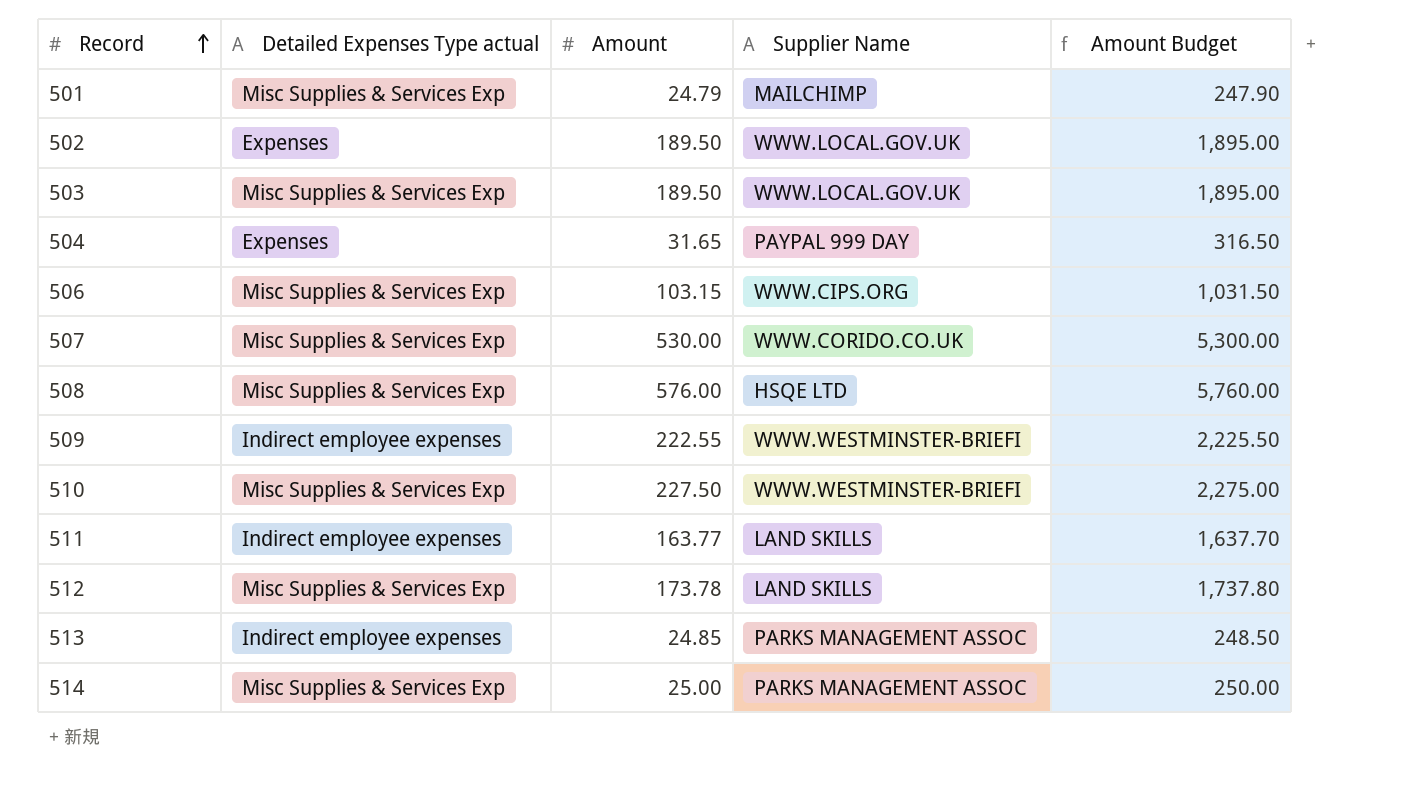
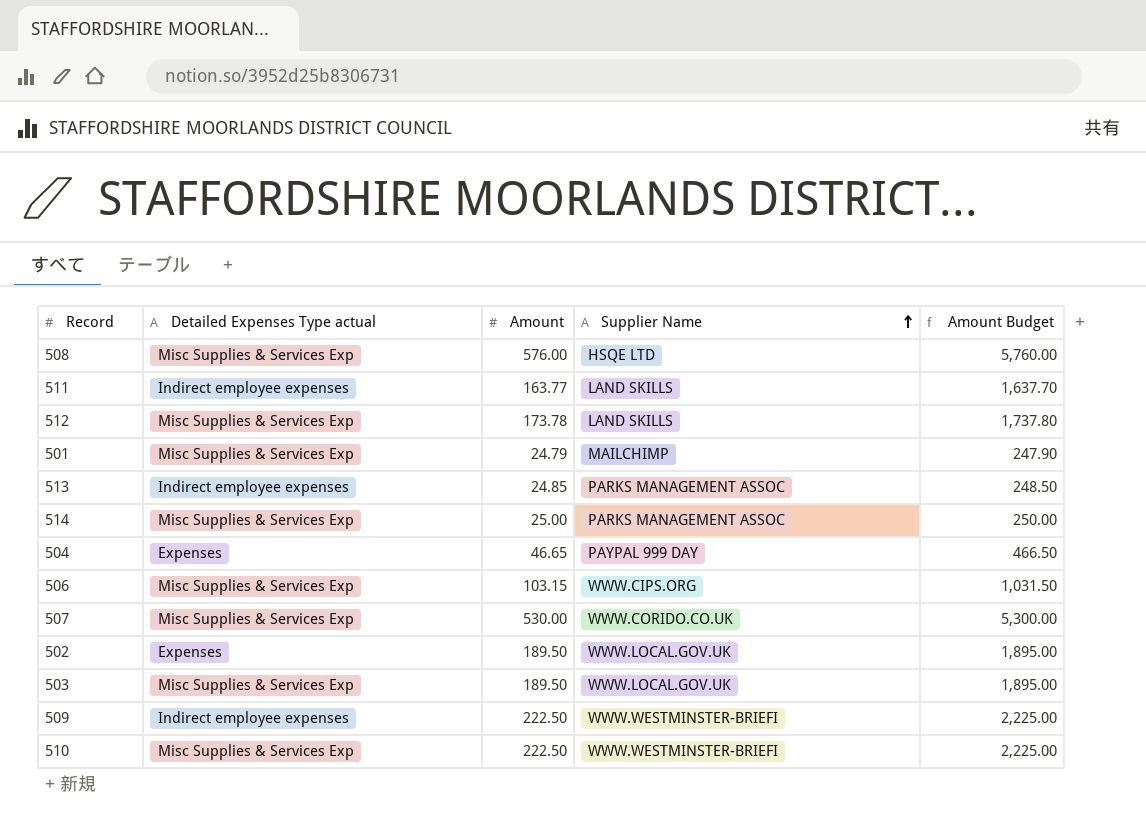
row order: Record ascending -> Supplier Name ascending
504 | Amount: 31.65 -> 46.65
504 | Amount Budget: 316.50 -> 466.50
509 | Amount: 222.55 -> 222.50
509 | Amount Budget: 2,225.50 -> 2,225.00
510 | Amount: 227.50 -> 222.50
510 | Amount Budget: 2,275.00 -> 2,225.00

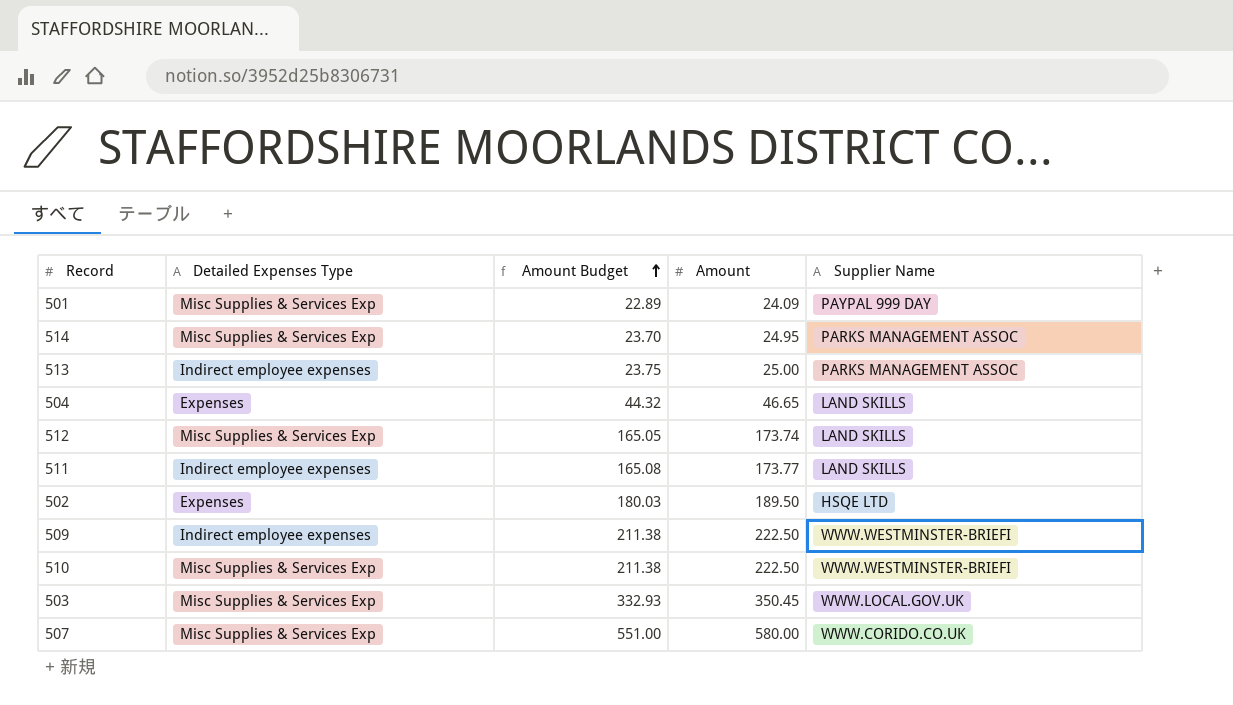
row order: Supplier Name ascending -> Amount Budget ascending
column name: Detailed Expenses Type actual -> Detailed Expenses Type
column Amount Budget | formula: [Amount] * 10 -> [Amount] * 0.95
column Amount Budget | position: 5 -> 3
row 508: Misc Supplies & Services Exp | 576.00 | HSQE LTD | 5,760.00 -> none
row 506: Misc Supplies & Services Exp | 103.15 | WWW.CIPS.ORG | 1,031.50 -> none
501 | Amount: 24.79 -> 24.09
501 | Supplier Name: MAILCHIMP -> PAYPAL 999 DAY
514 | Amount: 25.00 -> 24.95
513 | Amount: 24.85 -> 25.00
504 | Supplier Name: PAYPAL 999 DAY -> LAND SKILLS
512 | Amount: 173.78 -> 173.74
511 | Amount: 163.77 -> 173.77
502 | Supplier Name: WWW.LOCAL.GOV.UK -> HSQE LTD
503 | Amount: 189.50 -> 350.45
507 | Amount: 530.00 -> 580.00

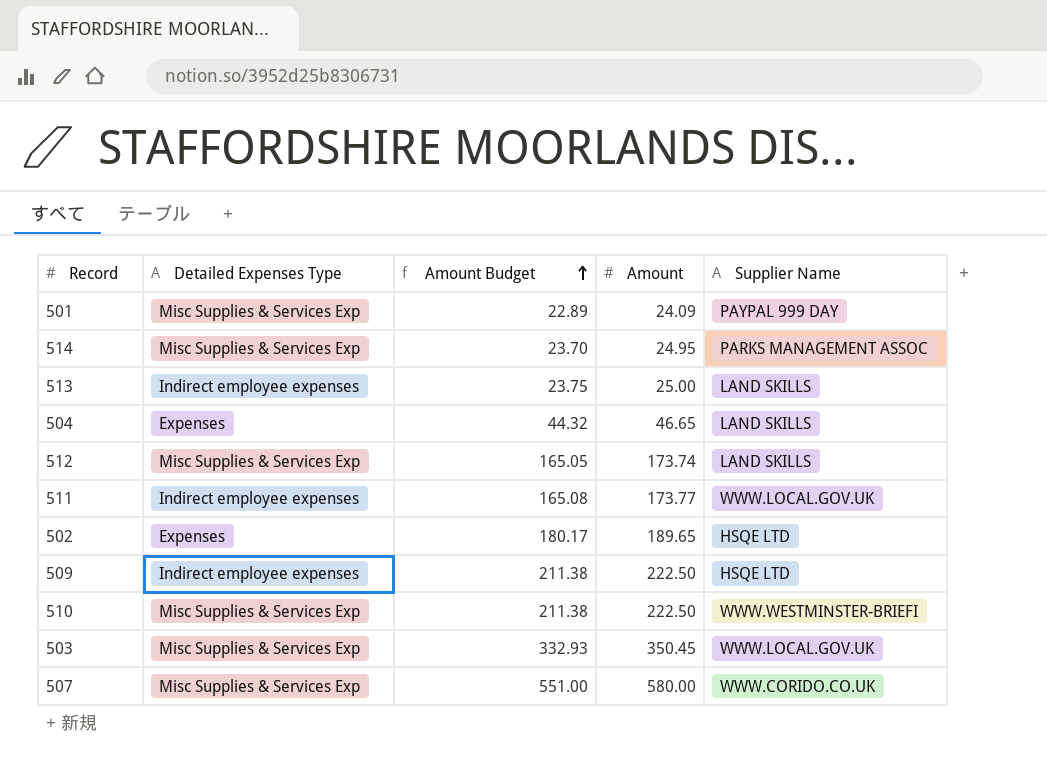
513 | Supplier Name: PARKS MANAGEMENT ASSOC -> LAND SKILLS
511 | Supplier Name: LAND SKILLS -> WWW.LOCAL.GOV.UK
502 | Amount Budget: 180.03 -> 180.17
502 | Amount: 189.50 -> 189.65
509 | Supplier Name: WWW.WESTMINSTER-BRIEFI -> HSQE LTD

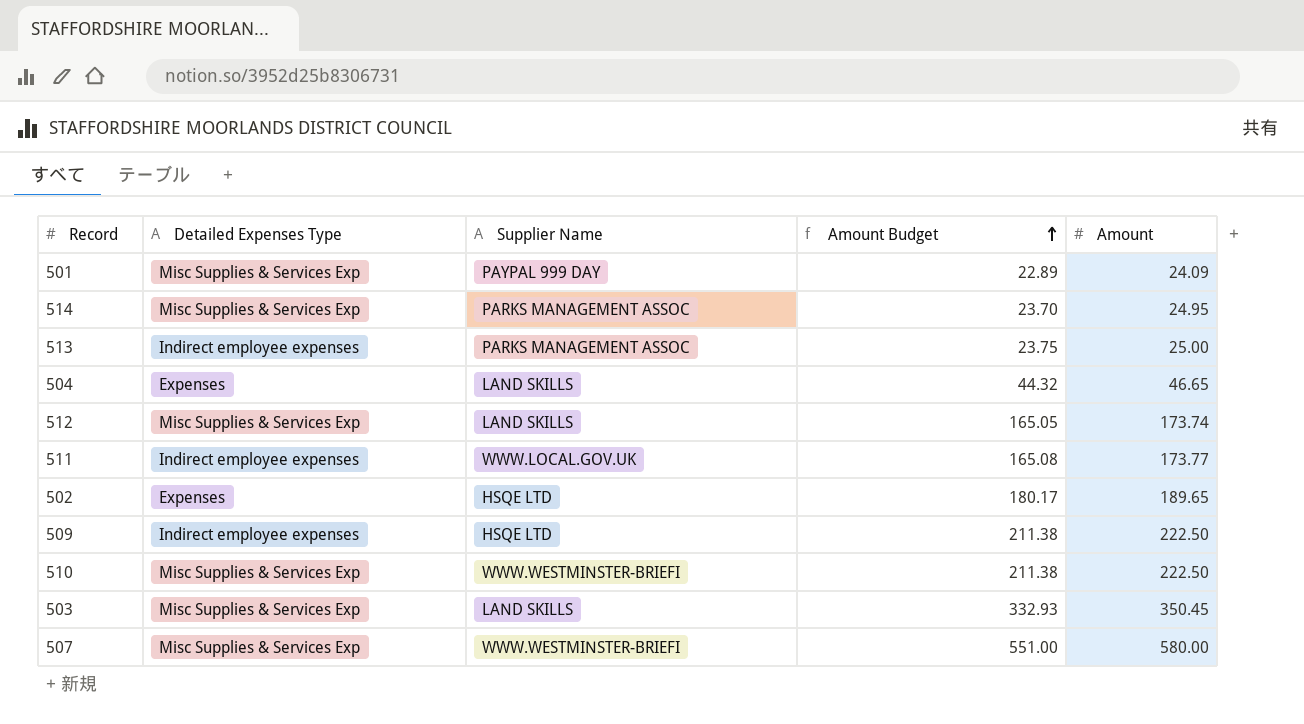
column Supplier Name | position: 5 -> 3
513 | Supplier Name: LAND SKILLS -> PARKS MANAGEMENT ASSOC
503 | Supplier Name: WWW.LOCAL.GOV.UK -> LAND SKILLS
507 | Supplier Name: WWW.CORIDO.CO.UK -> WWW.WESTMINSTER-BRIEFI

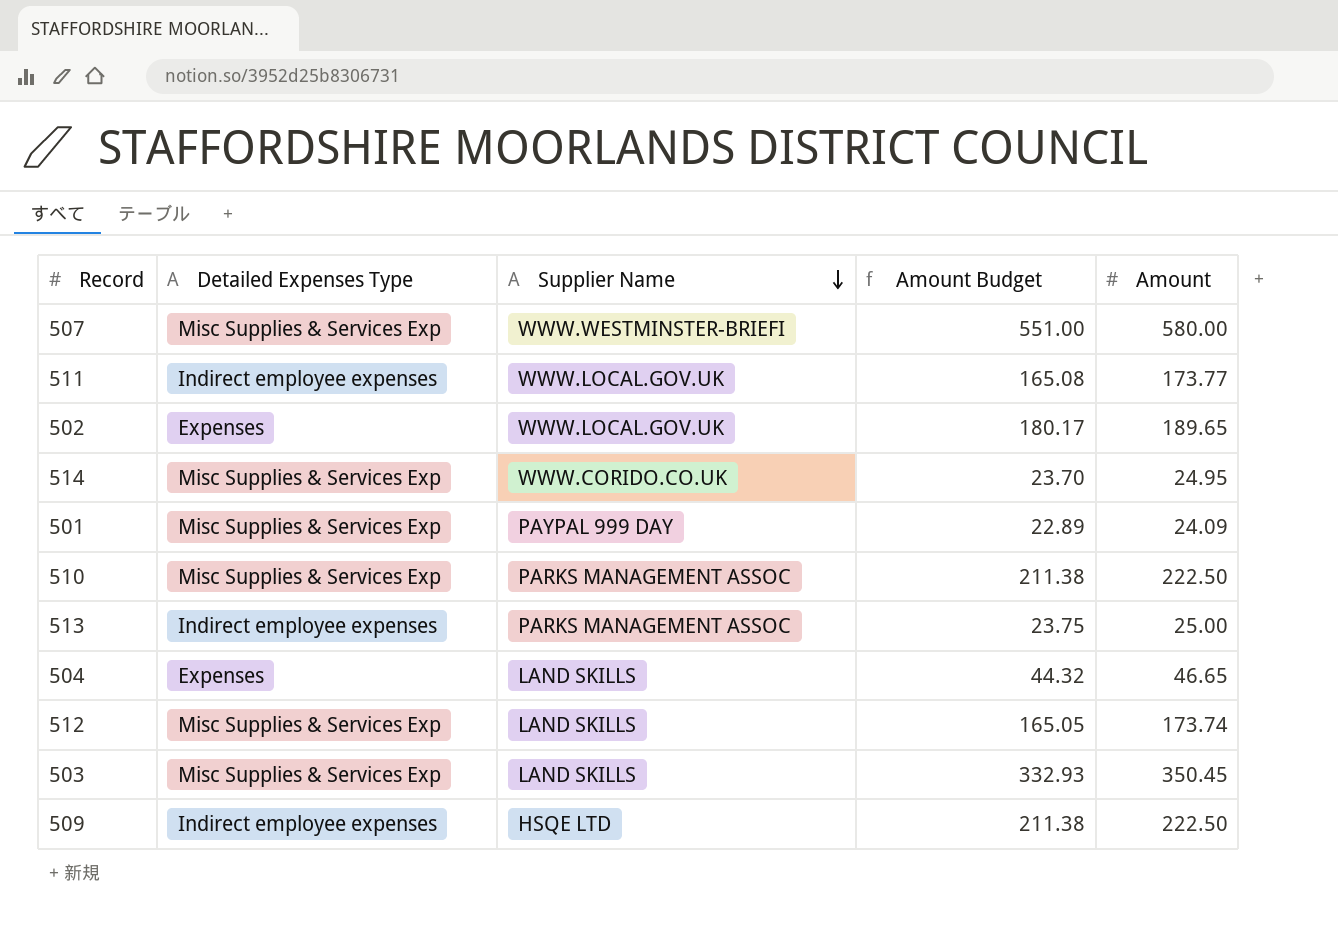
row order: Amount Budget ascending -> Supplier Name descending
502 | Supplier Name: HSQE LTD -> WWW.LOCAL.GOV.UK
514 | Supplier Name: PARKS MANAGEMENT ASSOC -> WWW.CORIDO.CO.UK
510 | Supplier Name: WWW.WESTMINSTER-BRIEFI -> PARKS MANAGEMENT ASSOC

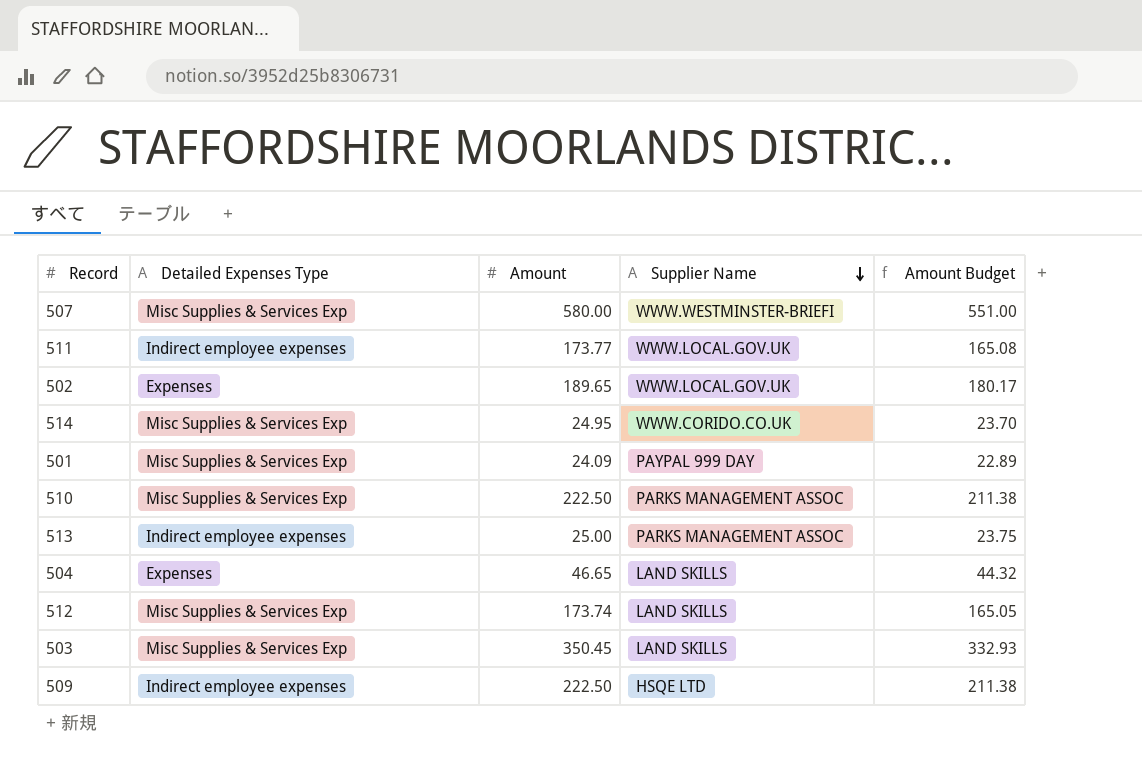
column Amount | position: 5 -> 3

